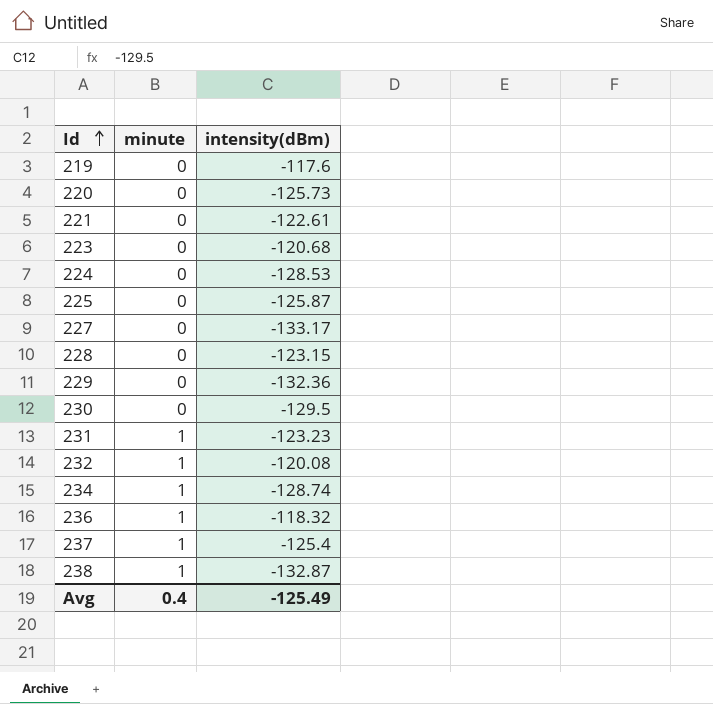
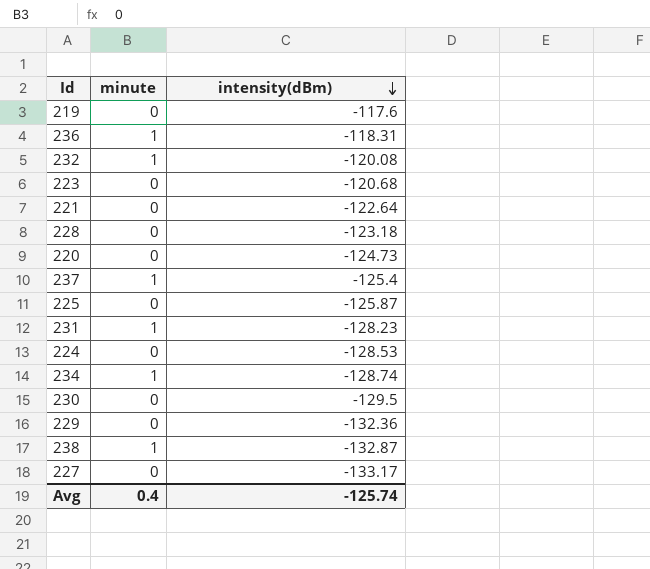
row order: Id ascending -> intensity(dBm) descending
236 | intensity(dBm): -118.32 -> -118.31
221 | intensity(dBm): -122.61 -> -122.64
228 | intensity(dBm): -123.15 -> -123.18
220 | intensity(dBm): -125.73 -> -124.73
231 | intensity(dBm): -123.23 -> -128.23
Avg | intensity(dBm): -125.49 -> -125.74

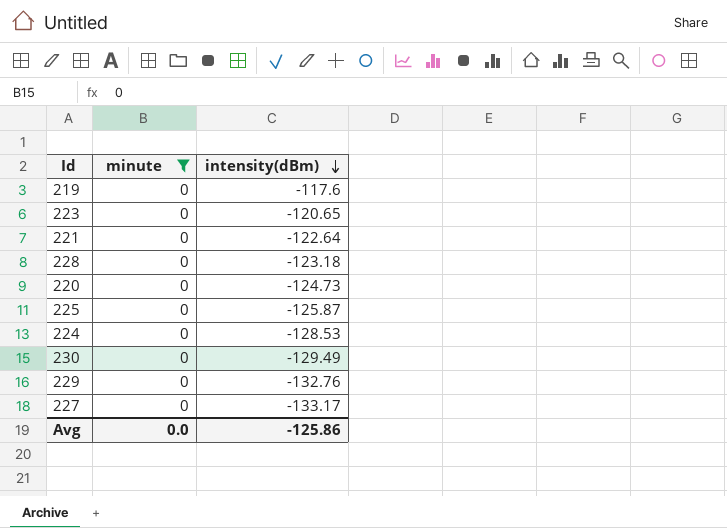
filter: none -> minute = 0
223 | intensity(dBm): -120.68 -> -120.65
230 | intensity(dBm): -129.5 -> -129.49
229 | intensity(dBm): -132.36 -> -132.76
Avg | minute: 0.4 -> 0.0
Avg | intensity(dBm): -125.74 -> -125.86

